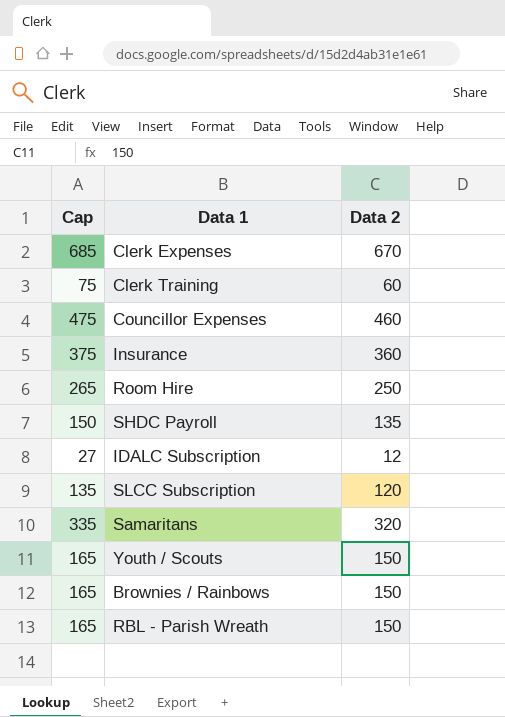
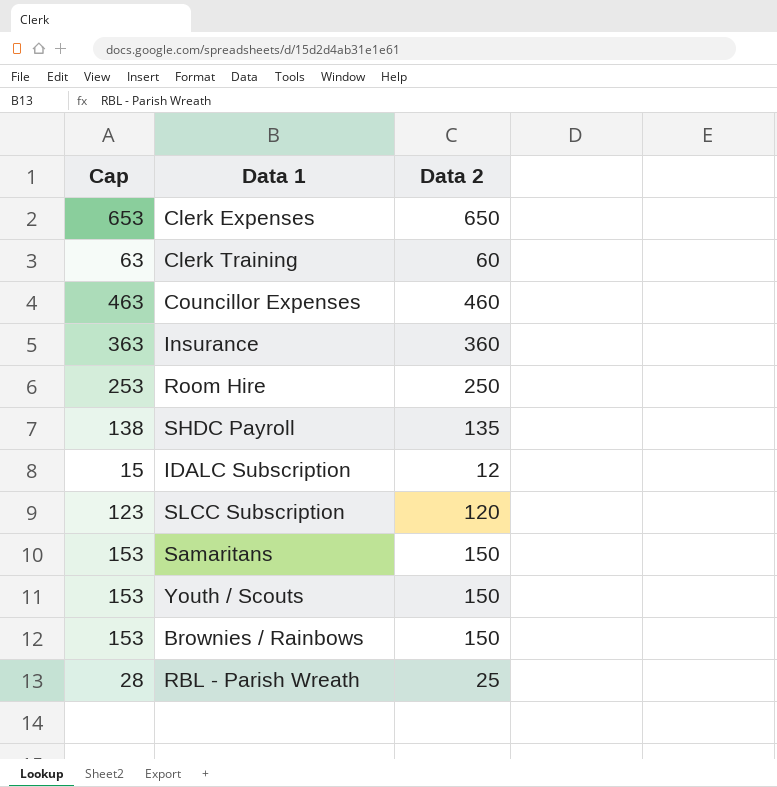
column Cap | formula: [Data 2] + 15 -> [Data 2] + 3
Clerk Expenses | Data 2: 670 -> 650
Samaritans | Data 2: 320 -> 150
RBL - Parish Wreath | Data 2: 150 -> 25

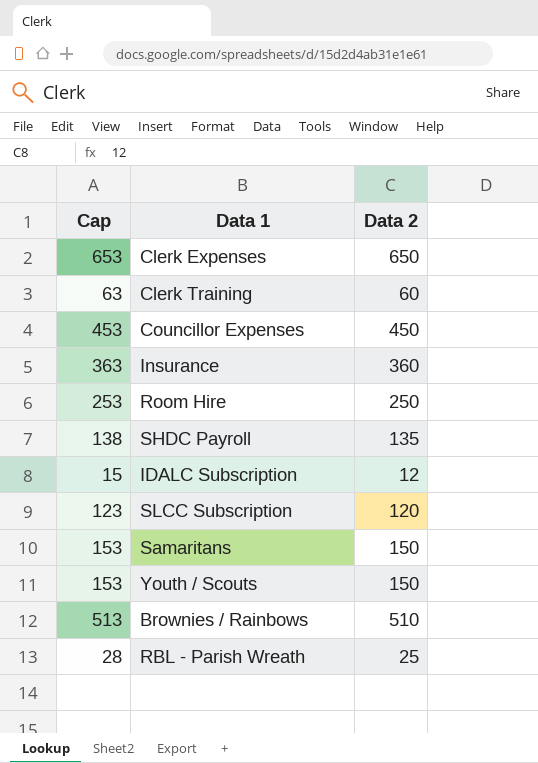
Councillor Expenses | Cap: 463 -> 453
Councillor Expenses | Data 2: 460 -> 450
Brownies / Rainbows | Cap: 153 -> 513
Brownies / Rainbows | Data 2: 150 -> 510

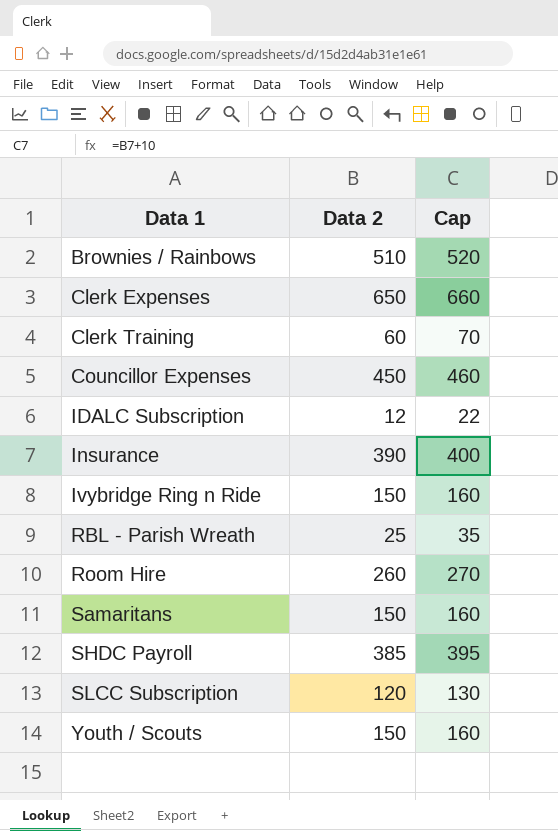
row order: none -> Data 1 ascending
column Cap | formula: [Data 2] + 3 -> [Data 2] + 10
column Cap | position: 1 -> 3
Insurance | Data 2: 360 -> 390
row Ivybridge Ring n Ride: none -> 150 | 160
Room Hire | Data 2: 250 -> 260
SHDC Payroll | Data 2: 135 -> 385

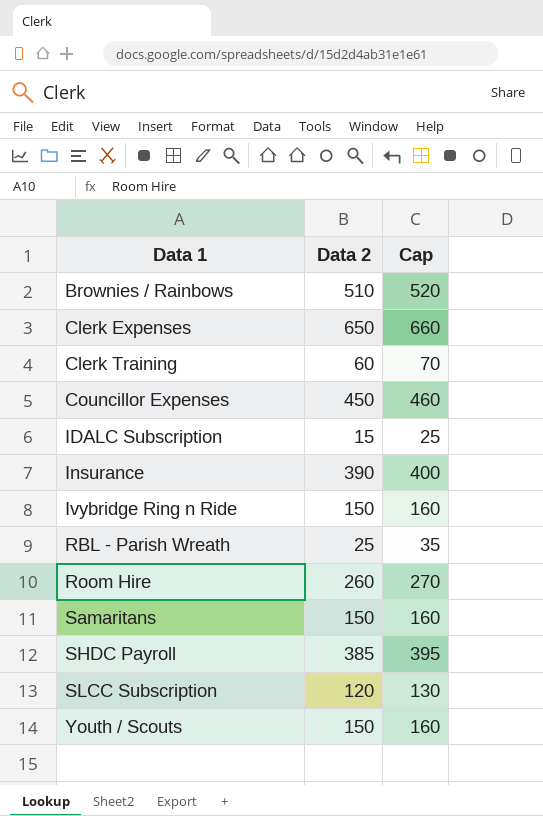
IDALC Subscription | Data 2: 12 -> 15
IDALC Subscription | Cap: 22 -> 25

